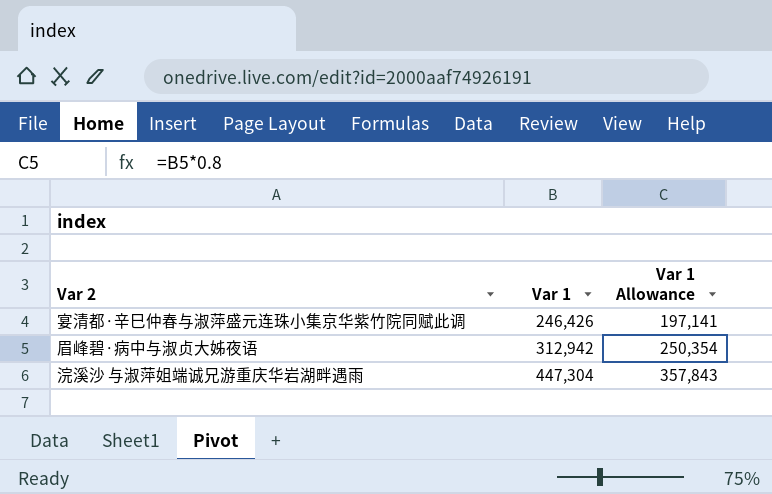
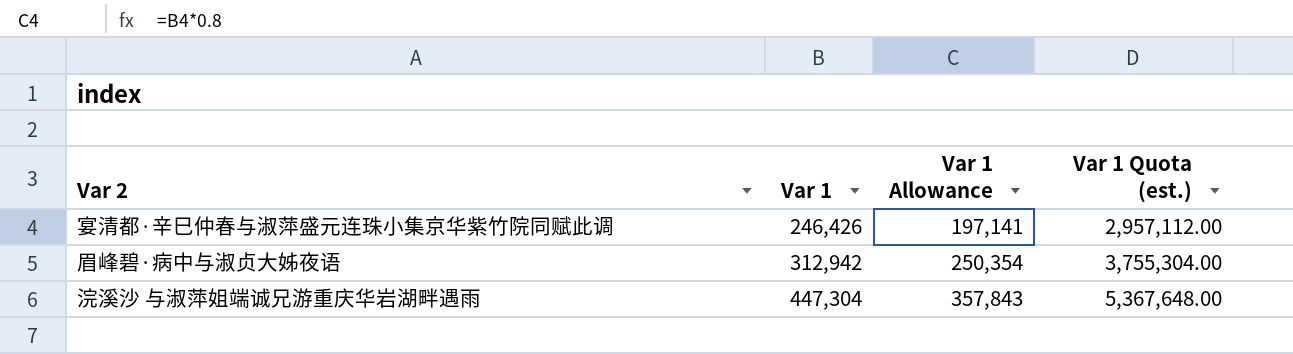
column Var 1 Quota (est.) | formula: none -> [Var 1] * 12

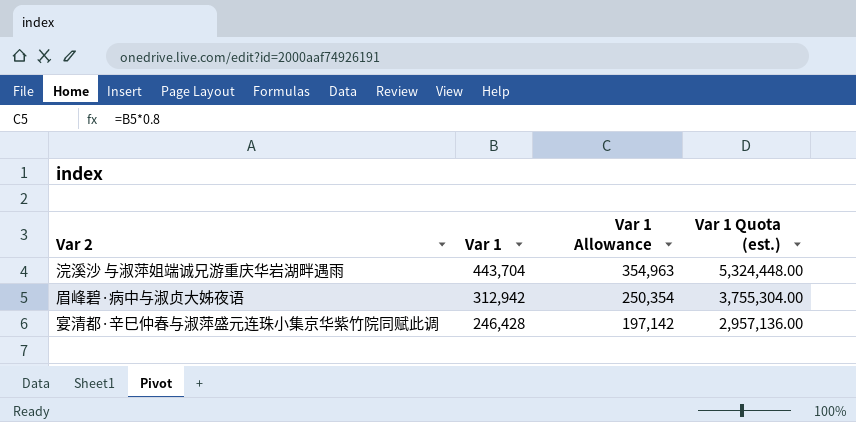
row order: Var 1 ascending -> Var 1 descending
浣溪沙 与淑萍姐端诚兄游重庆华岩湖畔遇雨 | Var 1: 447,304 -> 443,704
浣溪沙 与淑萍姐端诚兄游重庆华岩湖畔遇雨 | Var 1 Allowance: 357,843 -> 354,963
浣溪沙 与淑萍姐端诚兄游重庆华岩湖畔遇雨 | Var 1 Quota (est.): 5,367,648.00 -> 5,324,448.00
宴清都·辛巳仲春与淑萍盛元连珠小集京华紫竹院同赋此调 | Var 1: 246,426 -> 246,428
宴清都·辛巳仲春与淑萍盛元连珠小集京华紫竹院同赋此调 | Var 1 Allowance: 197,141 -> 197,142
宴清都·辛巳仲春与淑萍盛元连珠小集京华紫竹院同赋此调 | Var 1 Quota (est.): 2,957,112.00 -> 2,957,136.00

